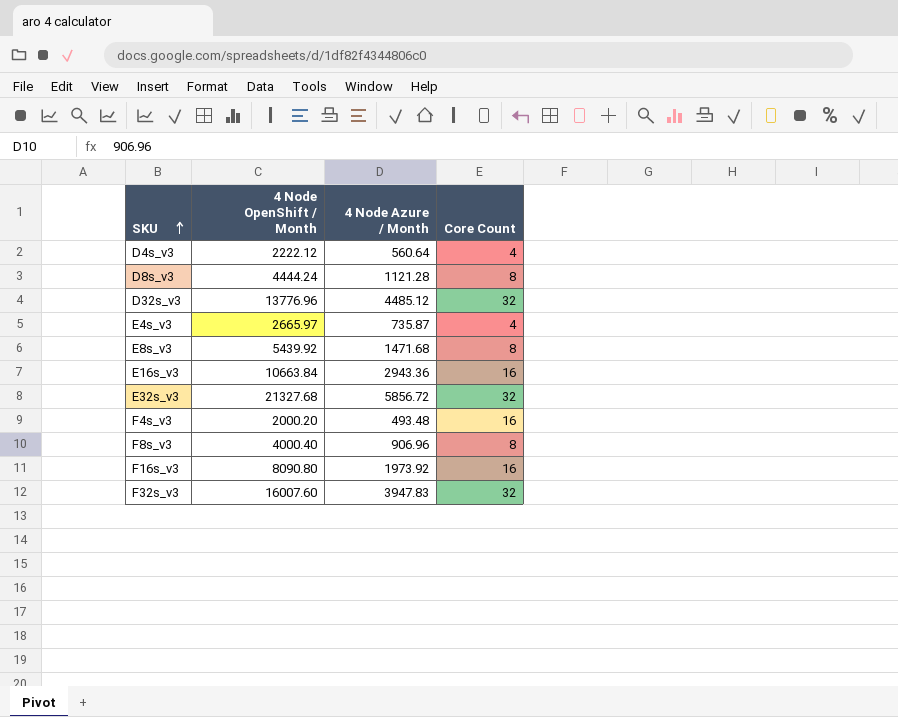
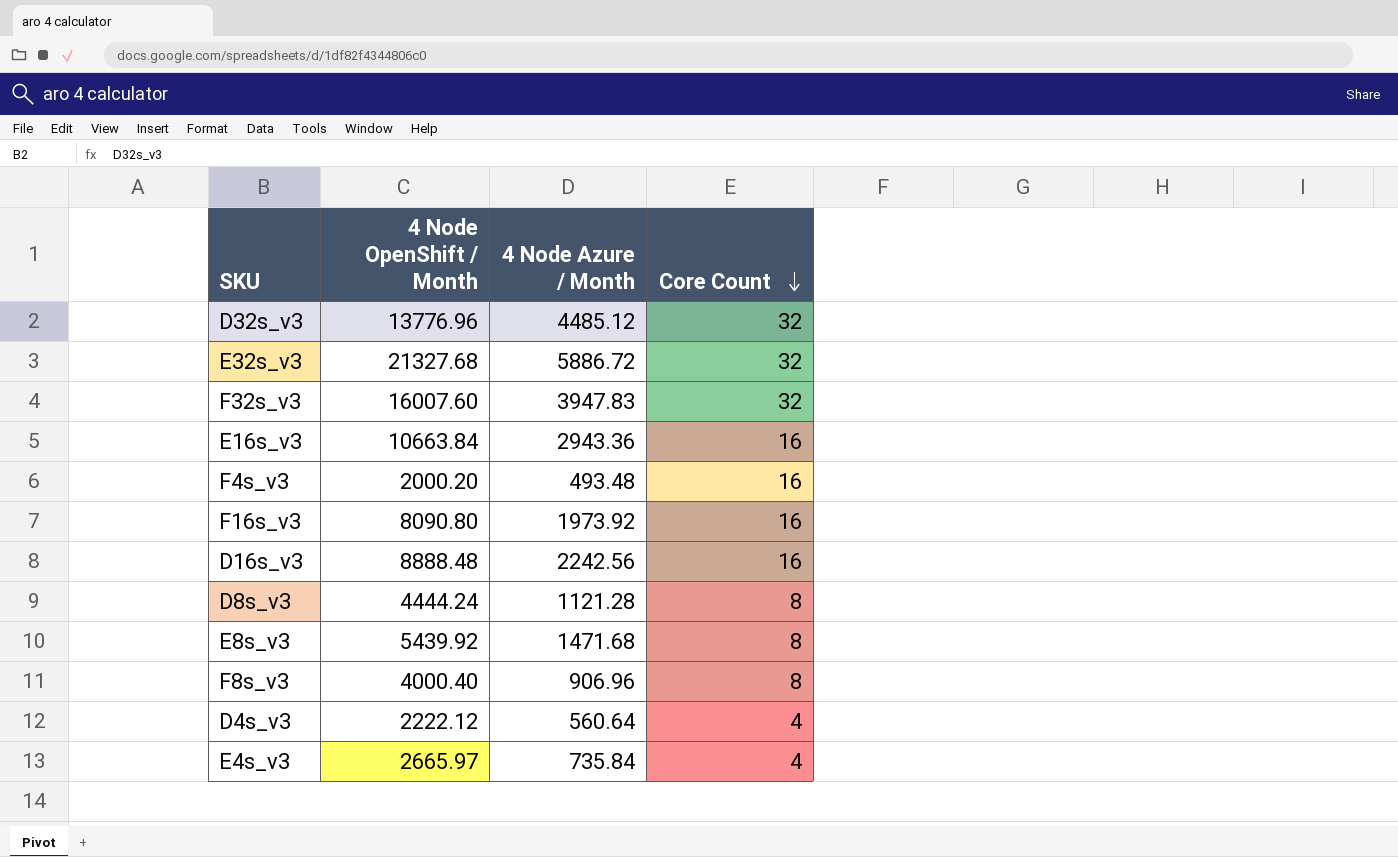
row order: SKU ascending -> Core Count descending
E32s_v3 | 4 Node Azure / Month: 5856.72 -> 5886.72
row D16s_v3: none -> 8888.48 | 2242.56 | 16
E4s_v3 | 4 Node Azure / Month: 735.87 -> 735.84

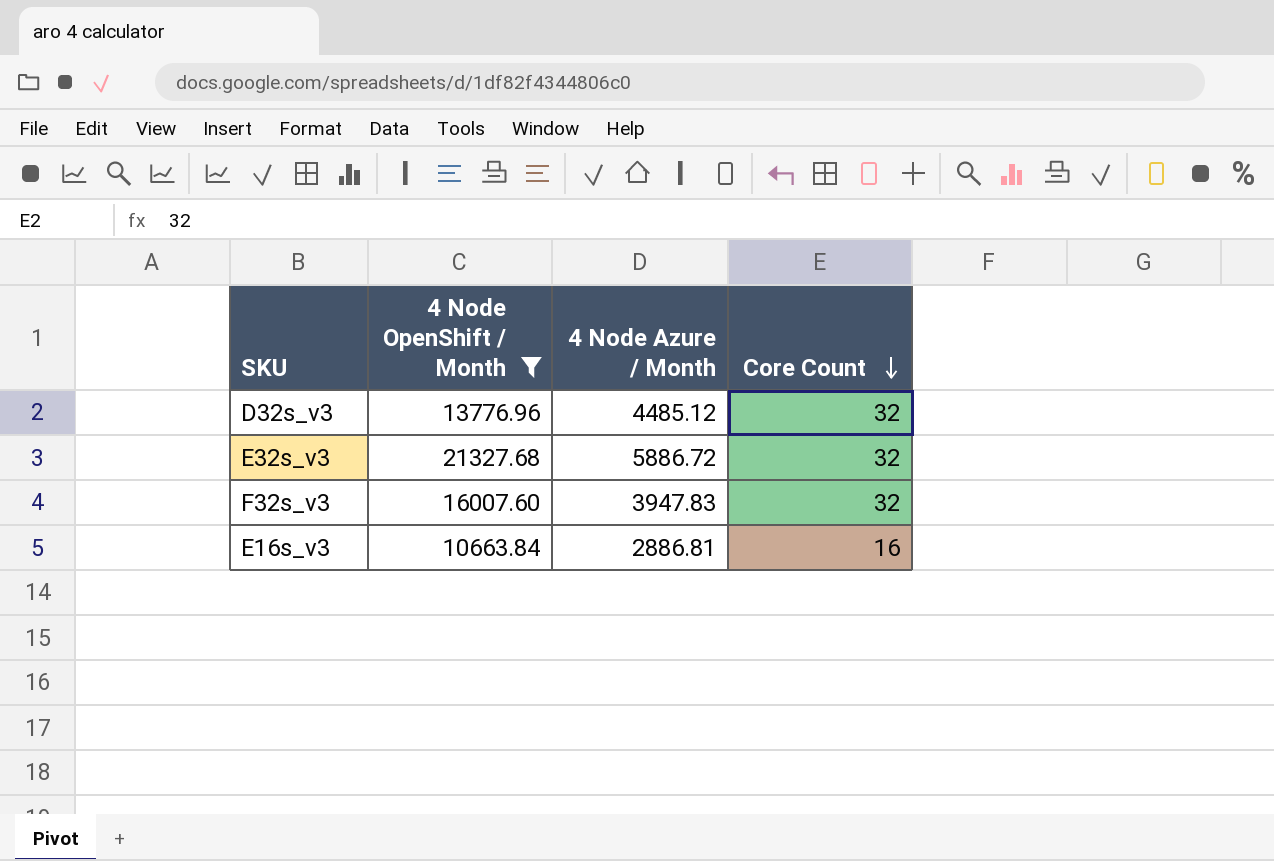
filter: none -> 4 Node OpenShift / Month >= 10663.84
E16s_v3 | 4 Node Azure / Month: 2943.36 -> 2886.81

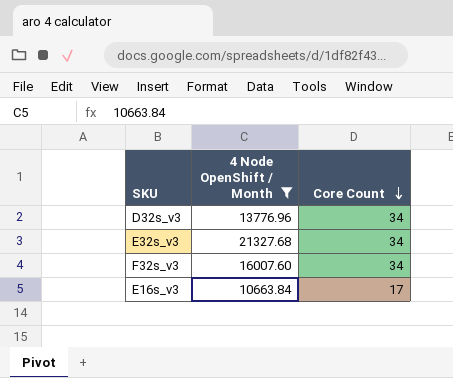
column 4 Node Azure / Month | position: 3 -> none
D32s_v3 | Core Count: 32 -> 34
E32s_v3 | Core Count: 32 -> 34
F32s_v3 | Core Count: 32 -> 34
E16s_v3 | Core Count: 16 -> 17

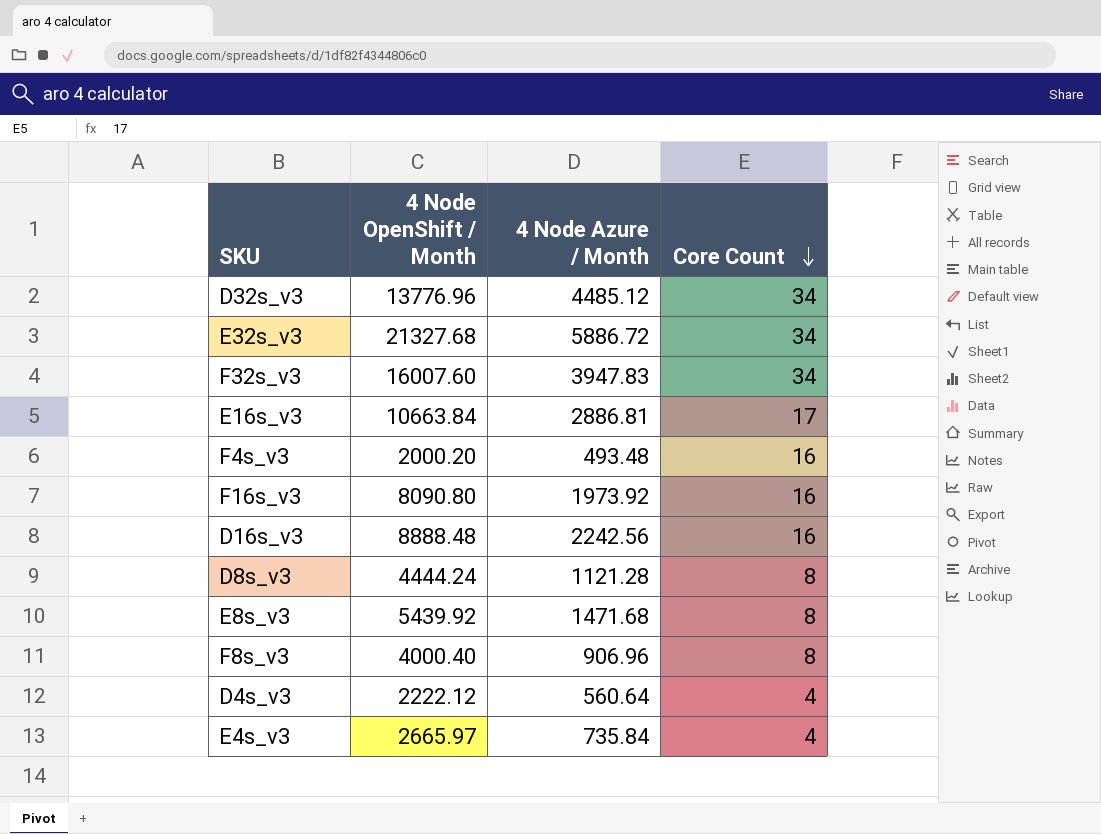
filter: 4 Node OpenShift / Month >= 10663.84 -> none
column 4 Node Azure / Month | position: none -> 3

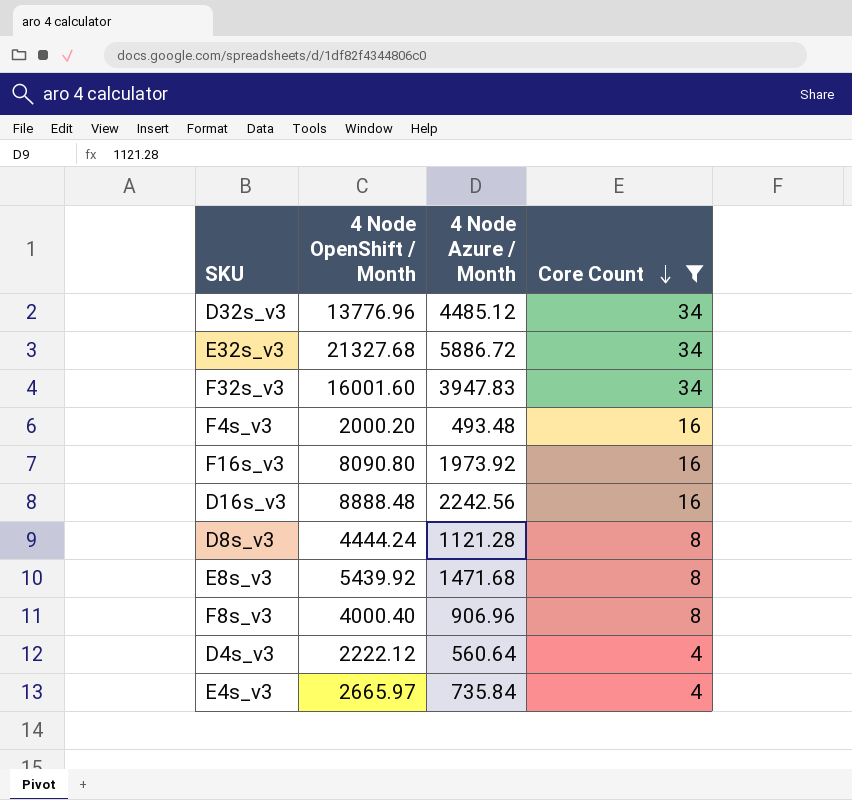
filter: none -> Core Count != 17
F32s_v3 | 4 Node OpenShift / Month: 16007.60 -> 16001.60

